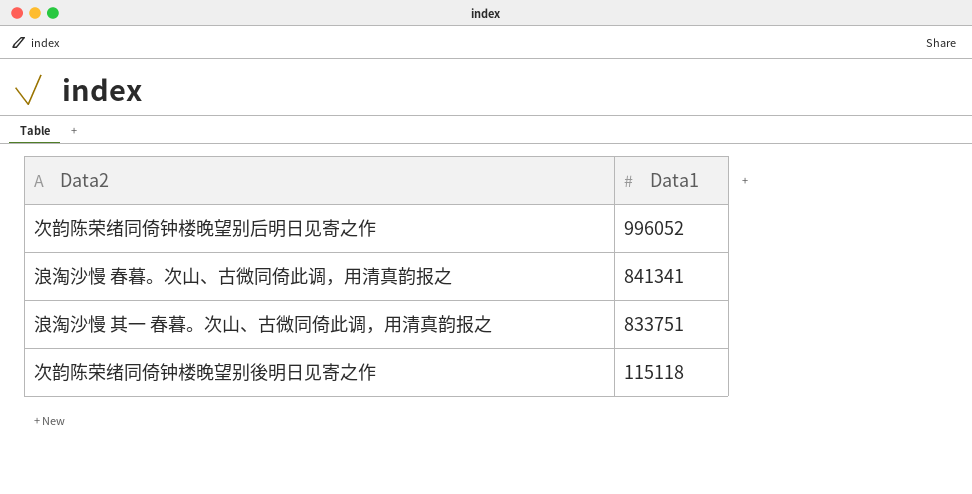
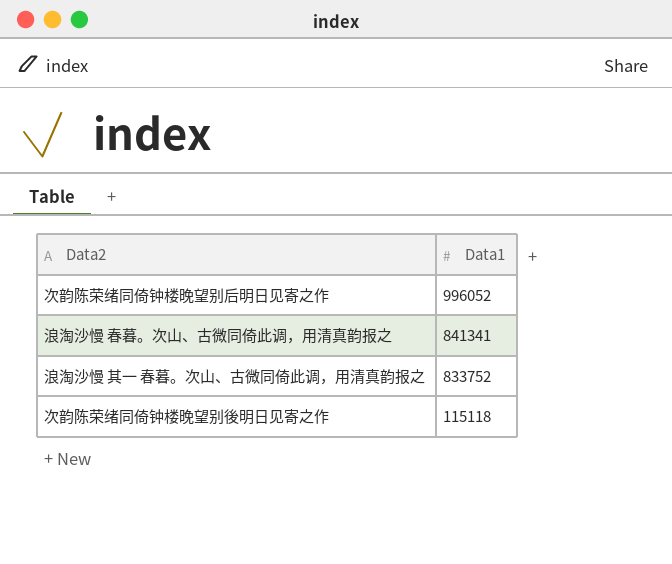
浪淘沙慢 其一 春暮。次山、古微同倚此调，用清真韵报之 | Data1: 833751 -> 833752

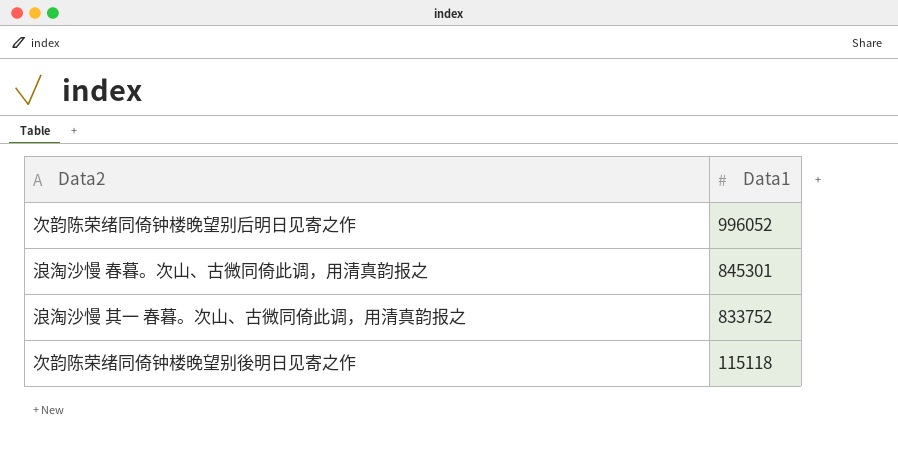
浪淘沙慢 春暮。次山、古微同倚此调，用清真韵报之 | Data1: 841341 -> 845301

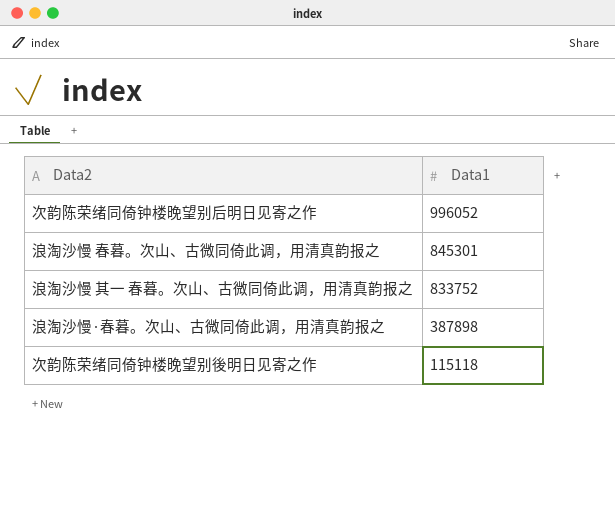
row 浪淘沙慢·春暮。次山、古微同倚此调，用清真韵报之: none -> 387898

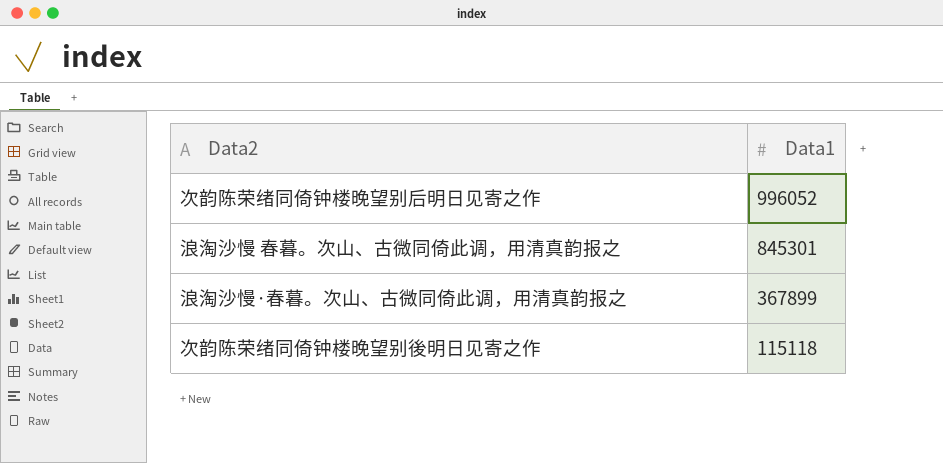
row 浪淘沙慢 其一 春暮。次山、古微同倚此调，用清真韵报之: 833752 -> none
浪淘沙慢·春暮。次山、古微同倚此调，用清真韵报之 | Data1: 387898 -> 367899

